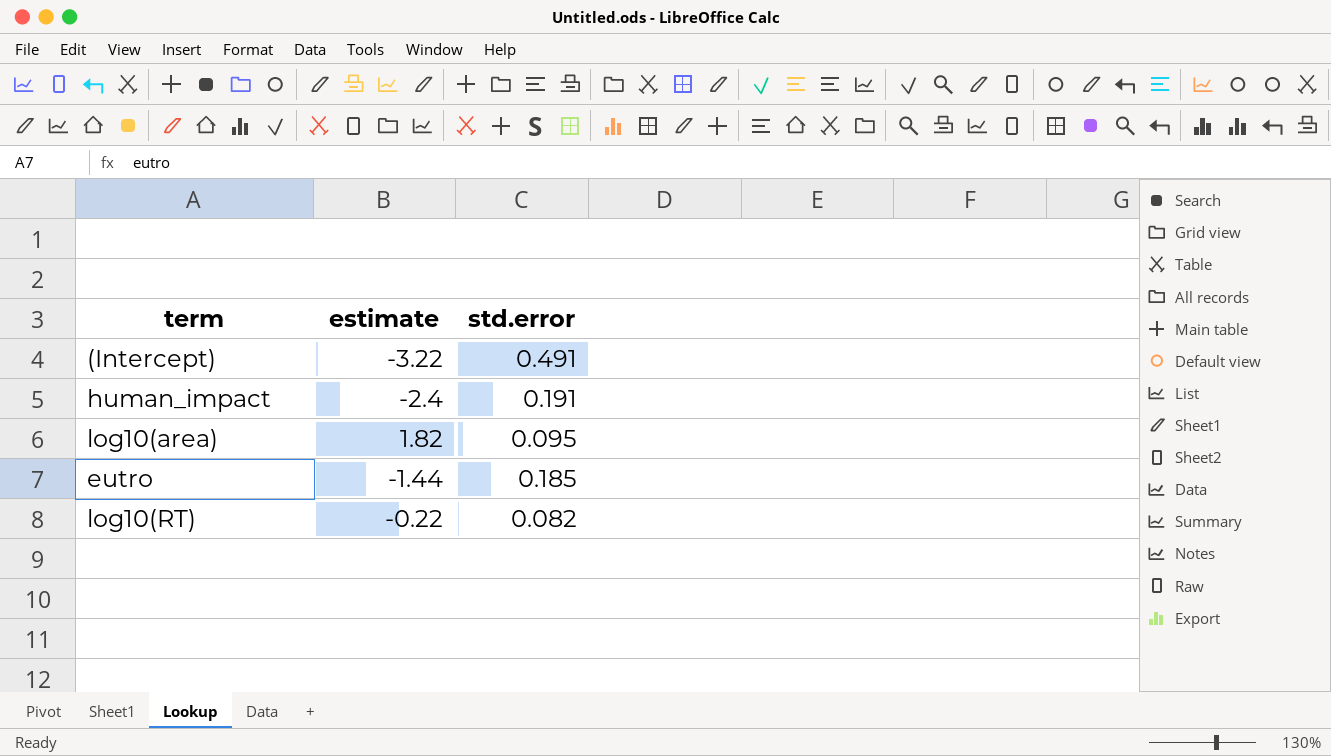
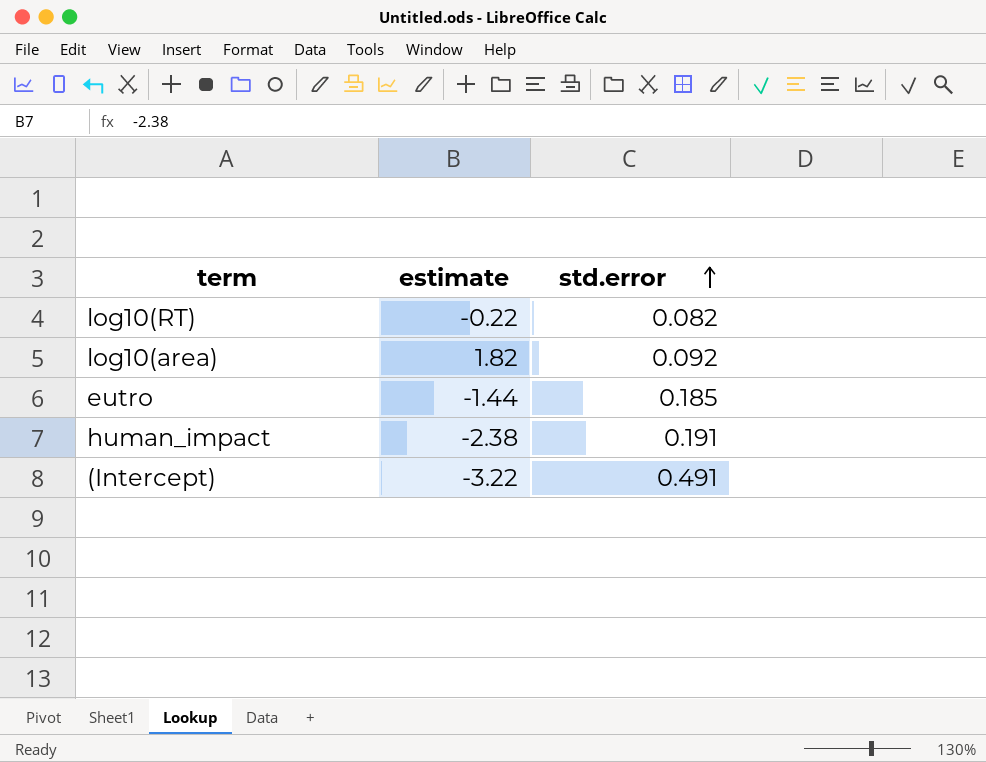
row order: none -> std.error ascending
log10(area) | std.error: 0.095 -> 0.092
human_impact | estimate: -2.4 -> -2.38

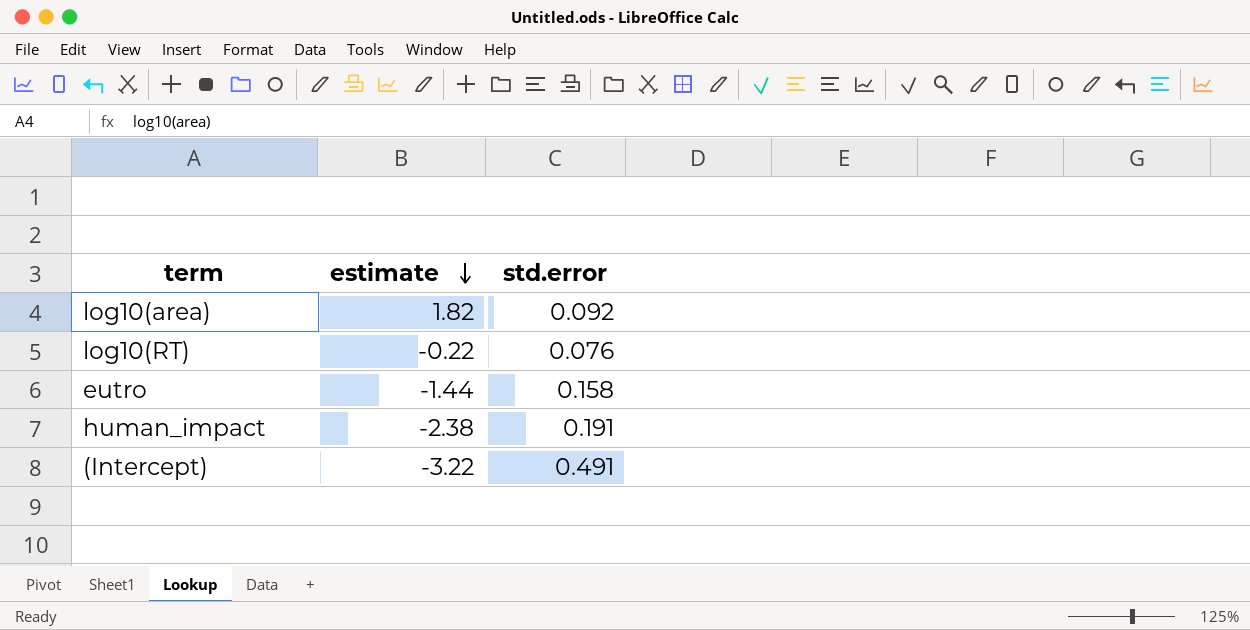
row order: std.error ascending -> estimate descending
log10(RT) | std.error: 0.082 -> 0.076
eutro | std.error: 0.185 -> 0.158

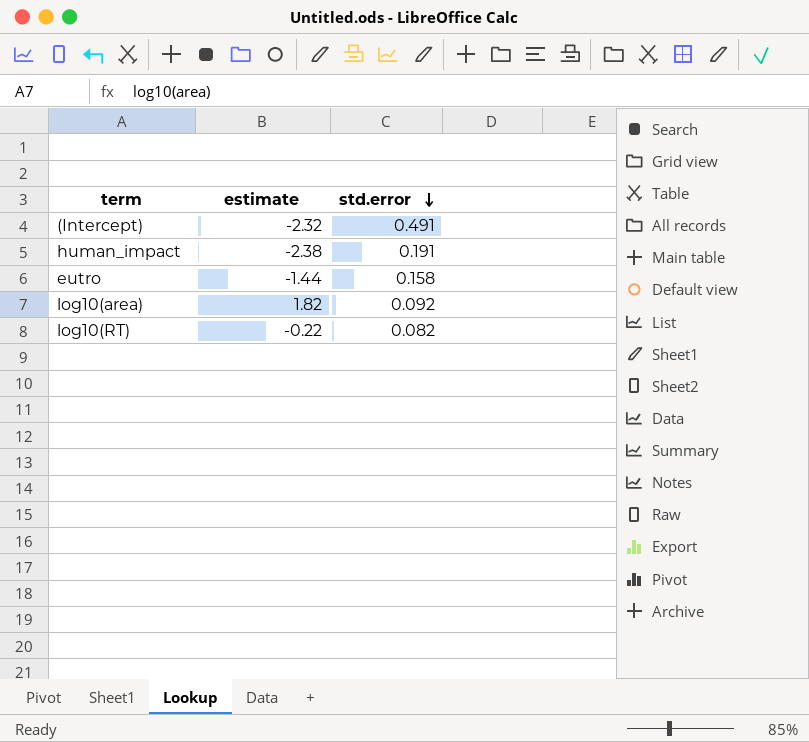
row order: estimate descending -> std.error descending
(Intercept) | estimate: -3.22 -> -2.32
log10(RT) | std.error: 0.076 -> 0.082

